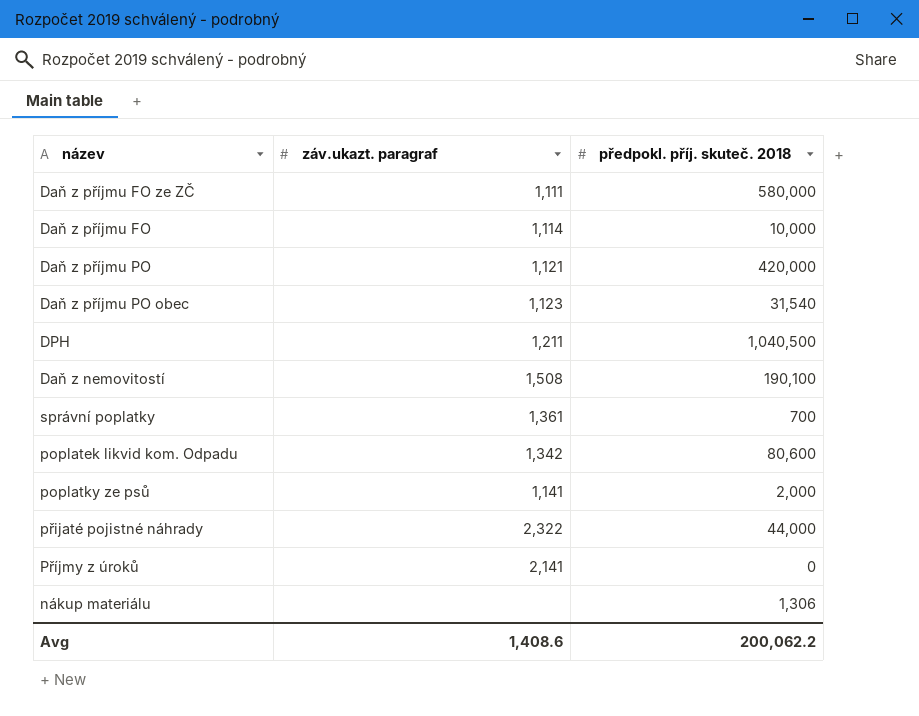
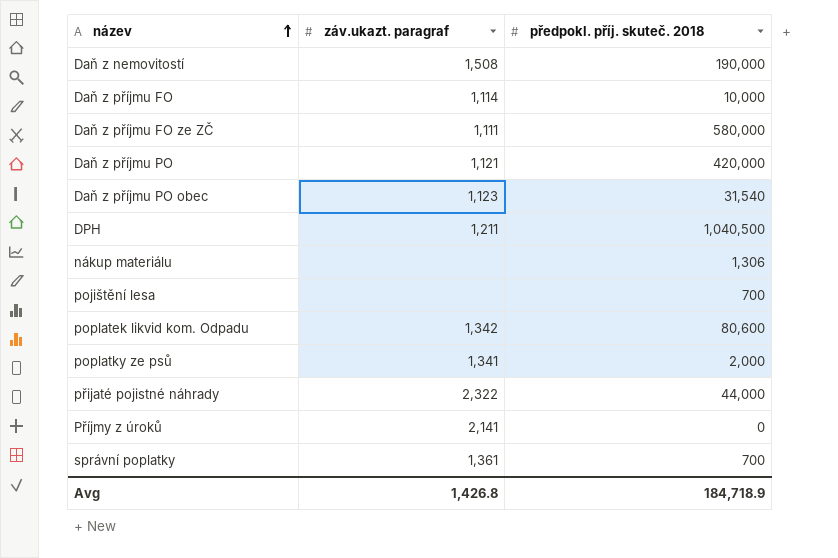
row order: none -> název ascending
Daň z nemovitostí | předpokl. příj. skuteč. 2018: 190,100 -> 190,000
row pojištění lesa: none -> none | 700
poplatky ze psů | záv.ukazt. paragraf: 1,141 -> 1,341
Avg | záv.ukazt. paragraf: 1,408.6 -> 1,426.8
Avg | předpokl. příj. skuteč. 2018: 200,062.2 -> 184,718.9

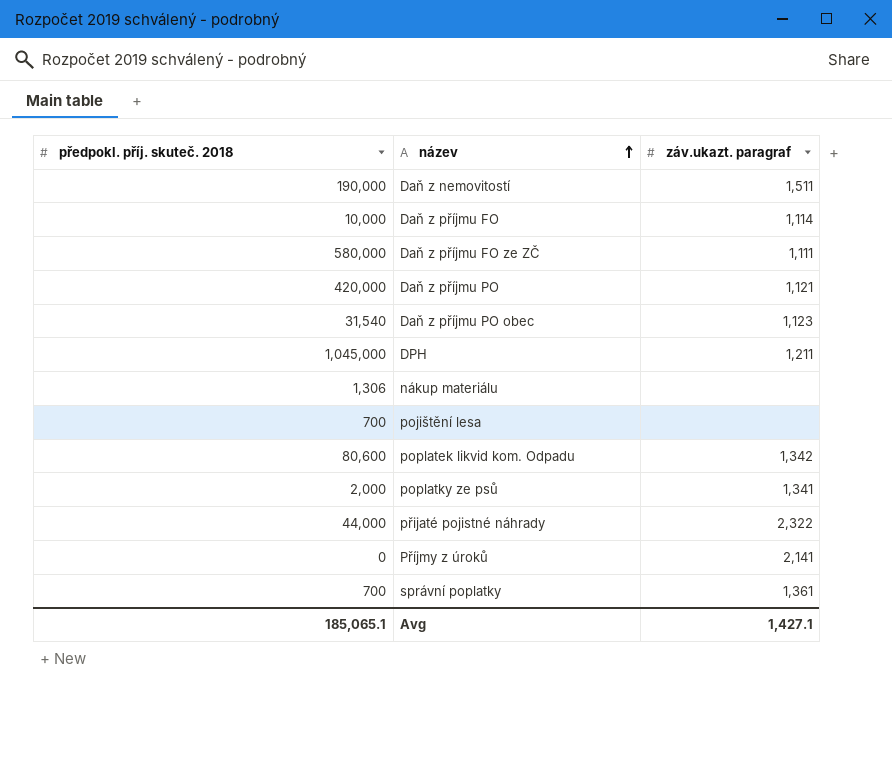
column předpokl. příj. skuteč. 2018 | position: 3 -> 1
Daň z nemovitostí | záv.ukazt. paragraf: 1,508 -> 1,511
DPH | předpokl. příj. skuteč. 2018: 1,040,500 -> 1,045,000
Avg | předpokl. příj. skuteč. 2018: 184,718.9 -> 185,065.1
Avg | záv.ukazt. paragraf: 1,426.8 -> 1,427.1

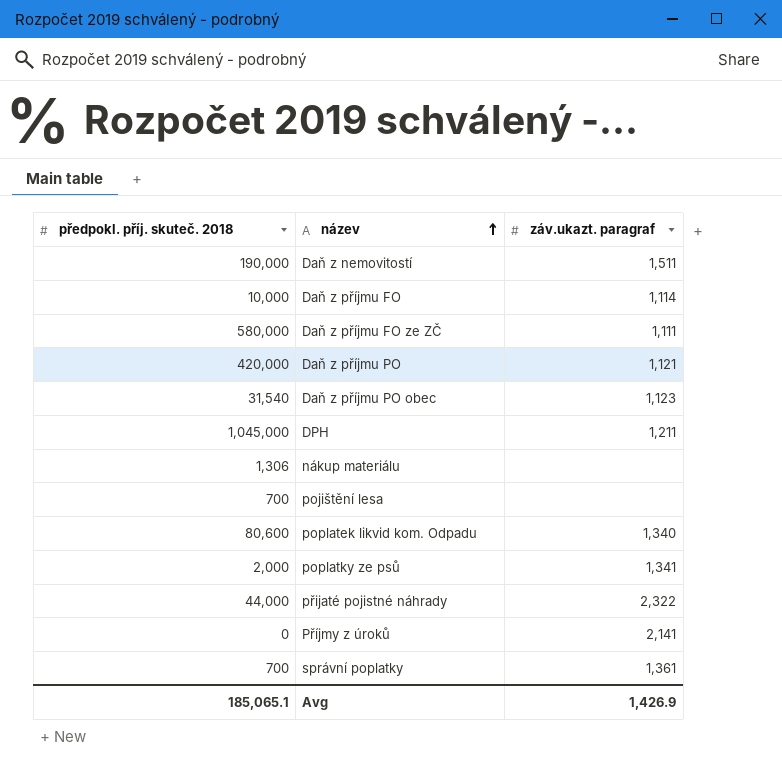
poplatek likvid kom. Odpadu | záv.ukazt. paragraf: 1,342 -> 1,340
Avg | záv.ukazt. paragraf: 1,427.1 -> 1,426.9

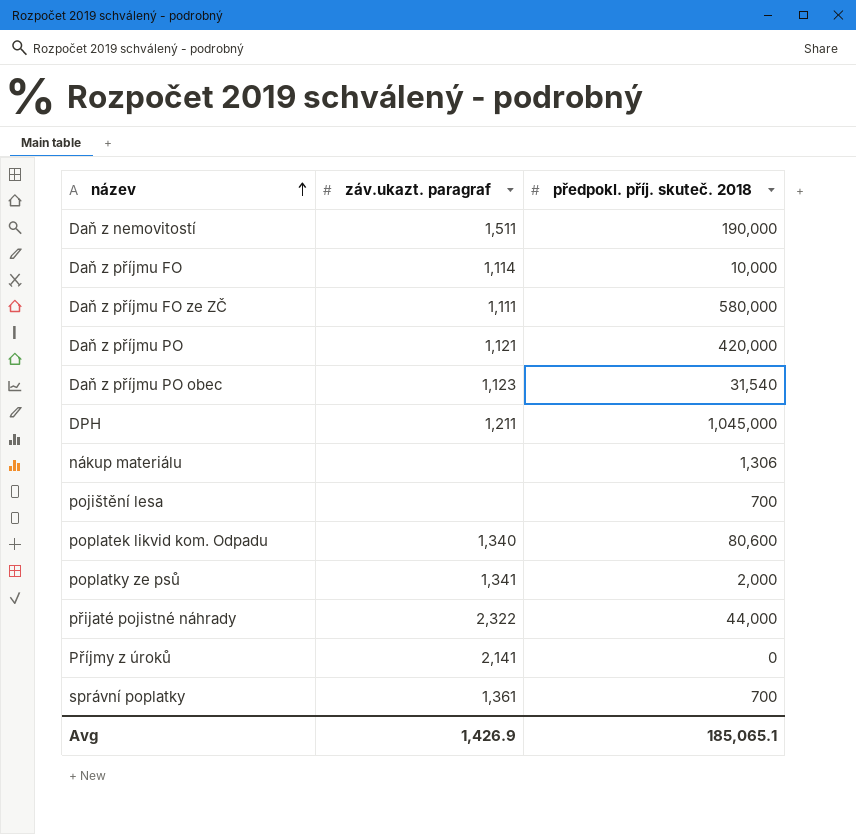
column předpokl. příj. skuteč. 2018 | position: 1 -> 3

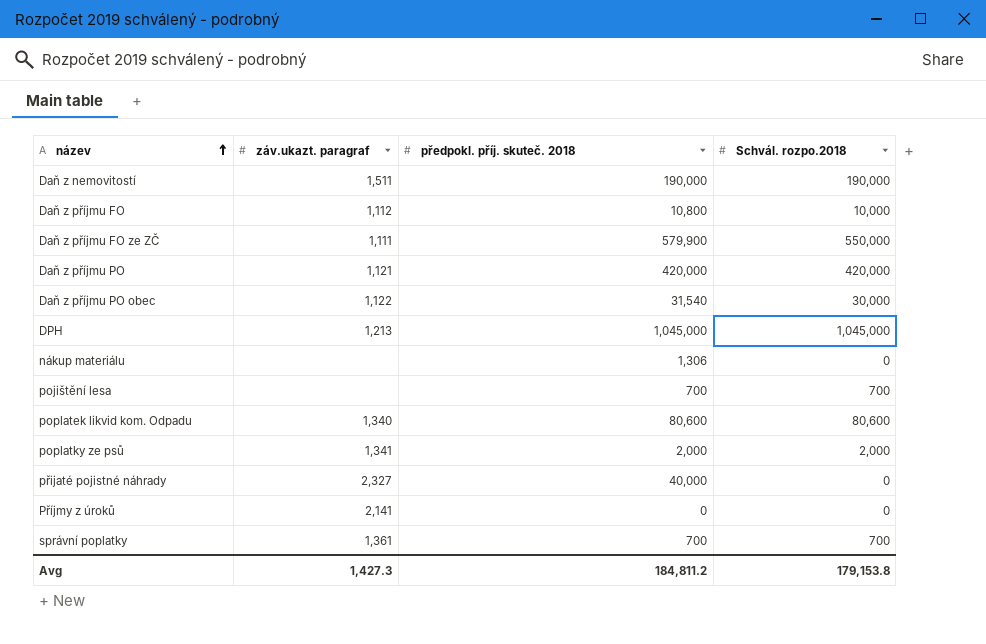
column Schvál. rozpo.2018 | position: none -> 4
Daň z příjmu FO | záv.ukazt. paragraf: 1,114 -> 1,112
Daň z příjmu FO | předpokl. příj. skuteč. 2018: 10,000 -> 10,800
Daň z příjmu FO ze ZČ | předpokl. příj. skuteč. 2018: 580,000 -> 579,900
Daň z příjmu PO obec | záv.ukazt. paragraf: 1,123 -> 1,122
DPH | záv.ukazt. paragraf: 1,211 -> 1,213
přijaté pojistné náhrady | záv.ukazt. paragraf: 2,322 -> 2,327
přijaté pojistné náhrady | předpokl. příj. skuteč. 2018: 44,000 -> 40,000
Avg | záv.ukazt. paragraf: 1,426.9 -> 1,427.3
Avg | předpokl. příj. skuteč. 2018: 185,065.1 -> 184,811.2

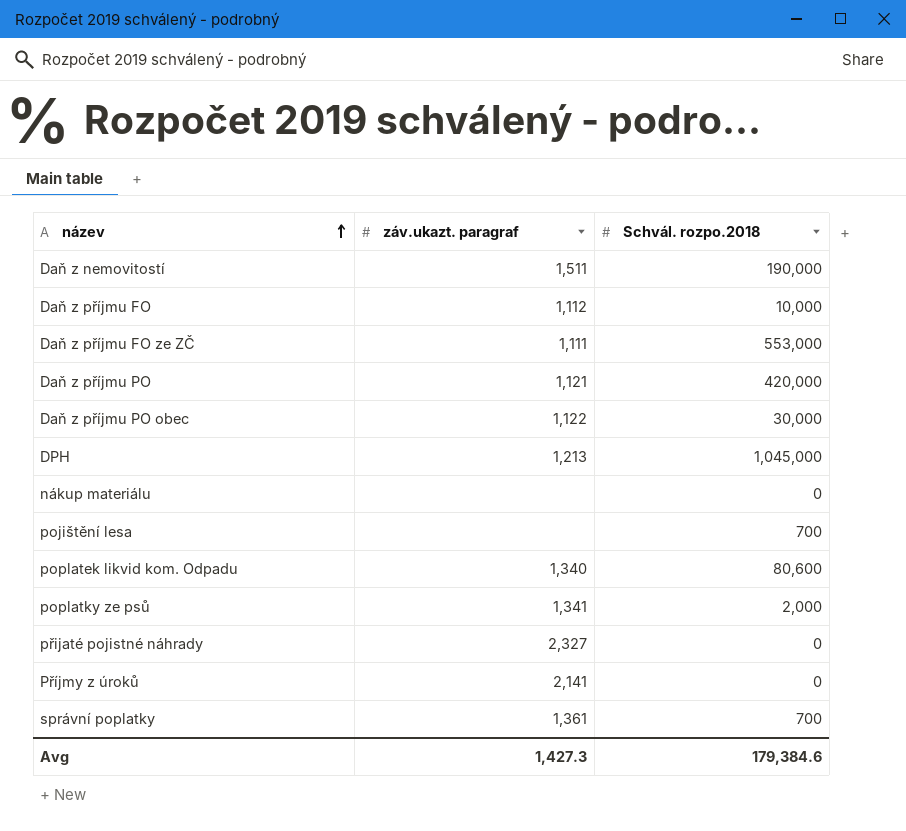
column předpokl. příj. skuteč. 2018 | position: 3 -> none
Daň z příjmu FO ze ZČ | Schvál. rozpo.2018: 550,000 -> 553,000
Avg | Schvál. rozpo.2018: 179,153.8 -> 179,384.6

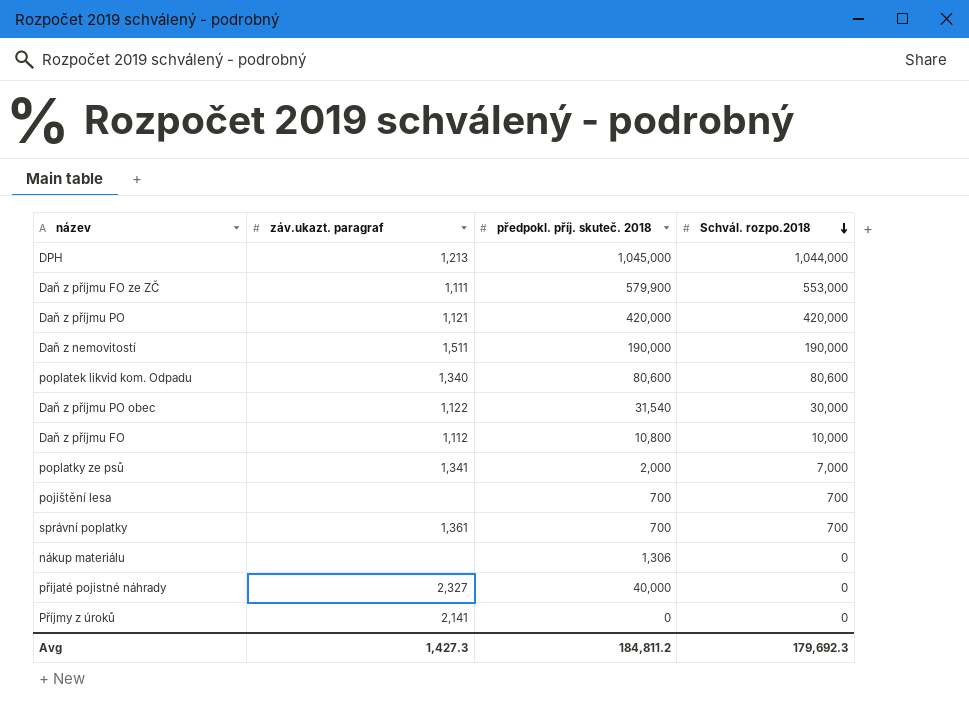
row order: název ascending -> Schvál. rozpo.2018 descending
column předpokl. příj. skuteč. 2018 | position: none -> 3
DPH | Schvál. rozpo.2018: 1,045,000 -> 1,044,000
poplatky ze psů | Schvál. rozpo.2018: 2,000 -> 7,000
Avg | Schvál. rozpo.2018: 179,384.6 -> 179,692.3

